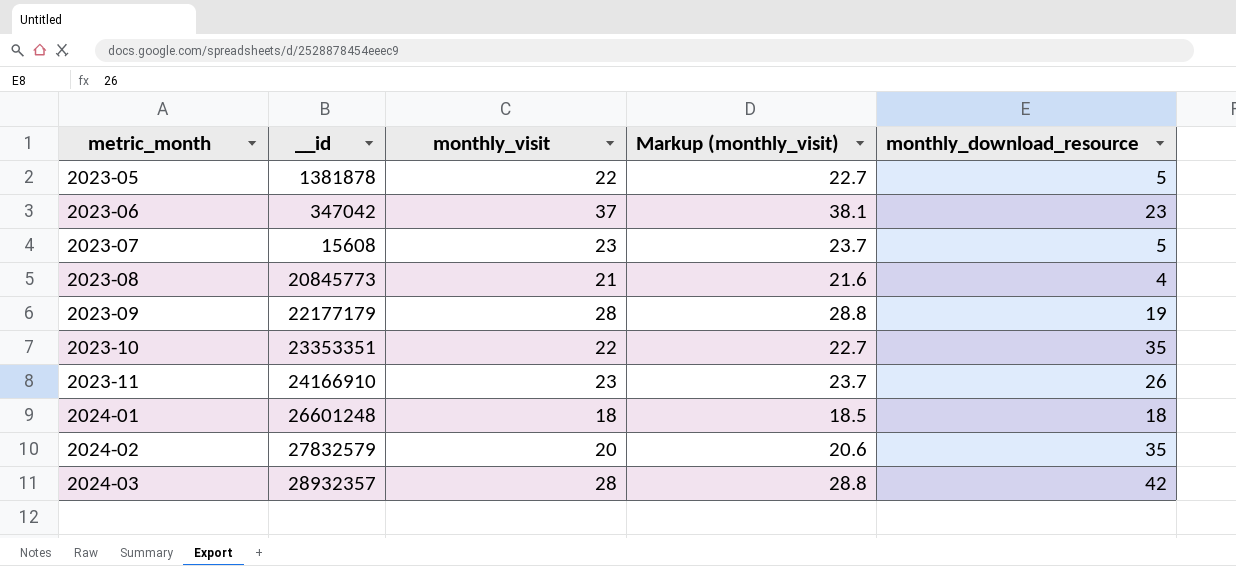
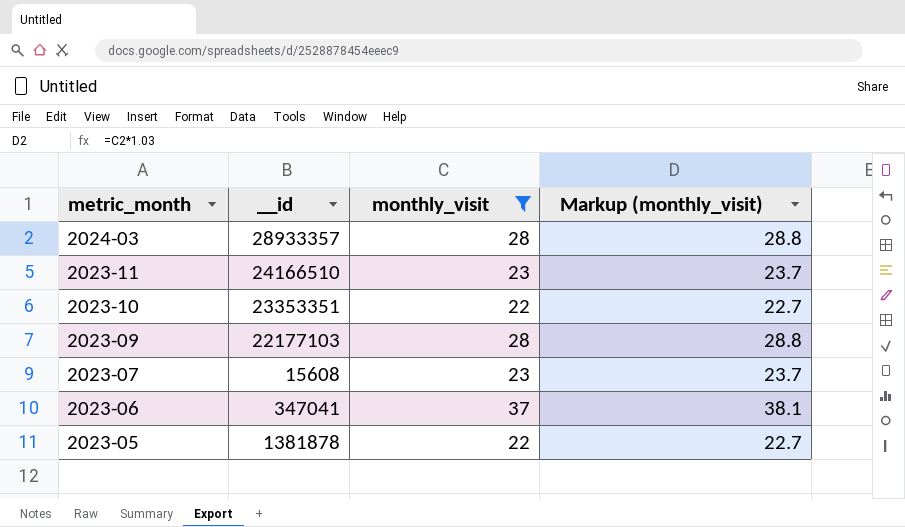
filter: none -> monthly_visit >= 22
row order: metric_month ascending -> metric_month descending
column monthly_download_resource | position: 5 -> none
2024-03 | __id: 28932357 -> 28933357
2023-11 | __id: 24166910 -> 24166510
2023-09 | __id: 22177179 -> 22177103
2023-06 | __id: 347042 -> 347041

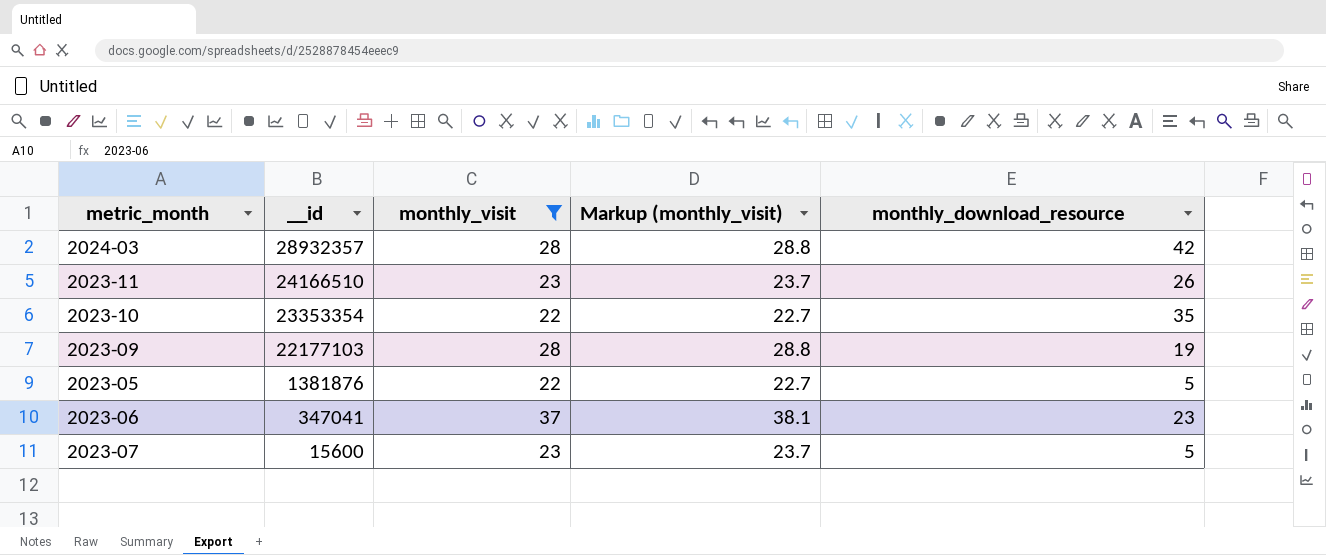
row order: metric_month descending -> __id descending
column monthly_download_resource | position: none -> 5
2024-03 | __id: 28933357 -> 28932357
2023-10 | __id: 23353351 -> 23353354
2023-05 | __id: 1381878 -> 1381876
2023-07 | __id: 15608 -> 15600

